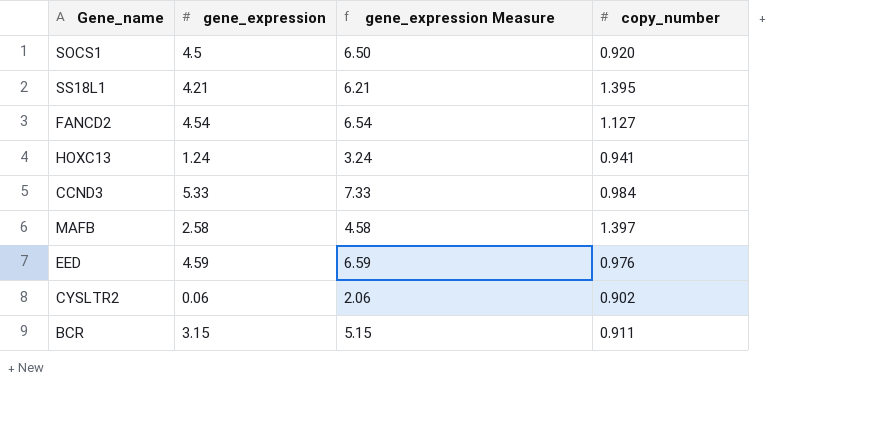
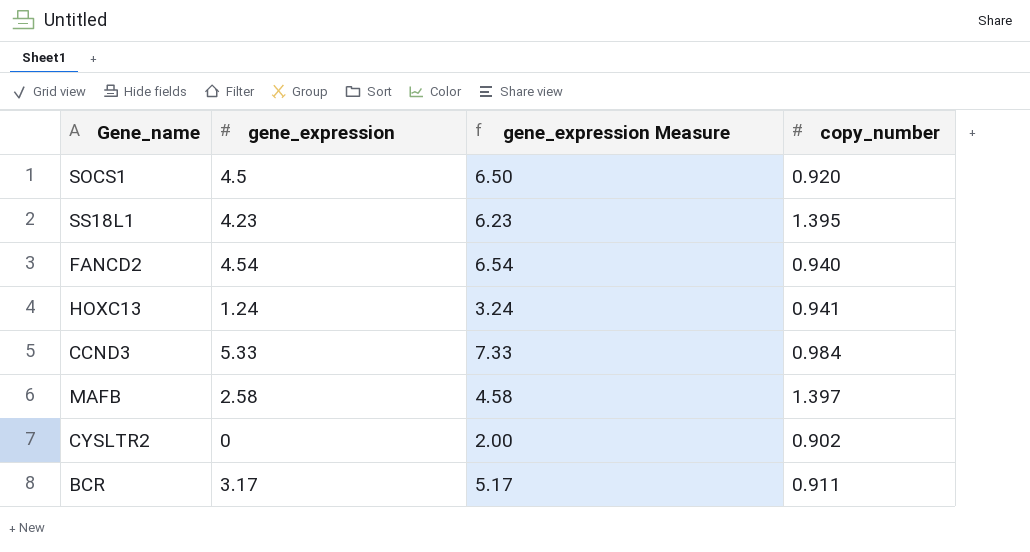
row EED: 4.59 | 6.59 | 0.976 -> none
SS18L1 | gene_expression: 4.21 -> 4.23
SS18L1 | gene_expression Measure: 6.21 -> 6.23
FANCD2 | copy_number: 1.127 -> 0.940
CYSLTR2 | gene_expression: 0.06 -> 0
CYSLTR2 | gene_expression Measure: 2.06 -> 2.00
BCR | gene_expression: 3.15 -> 3.17
BCR | gene_expression Measure: 5.15 -> 5.17

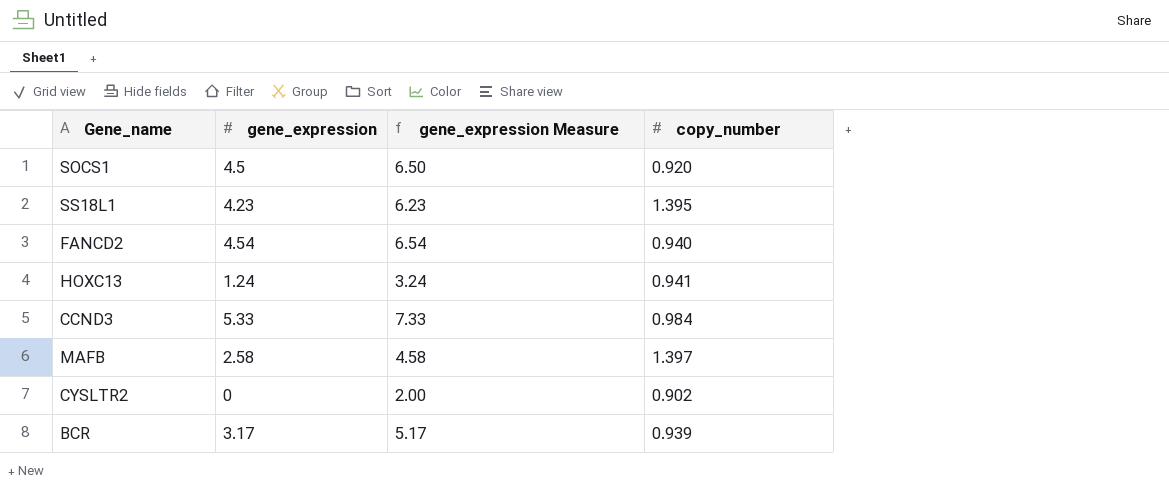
BCR | copy_number: 0.911 -> 0.939

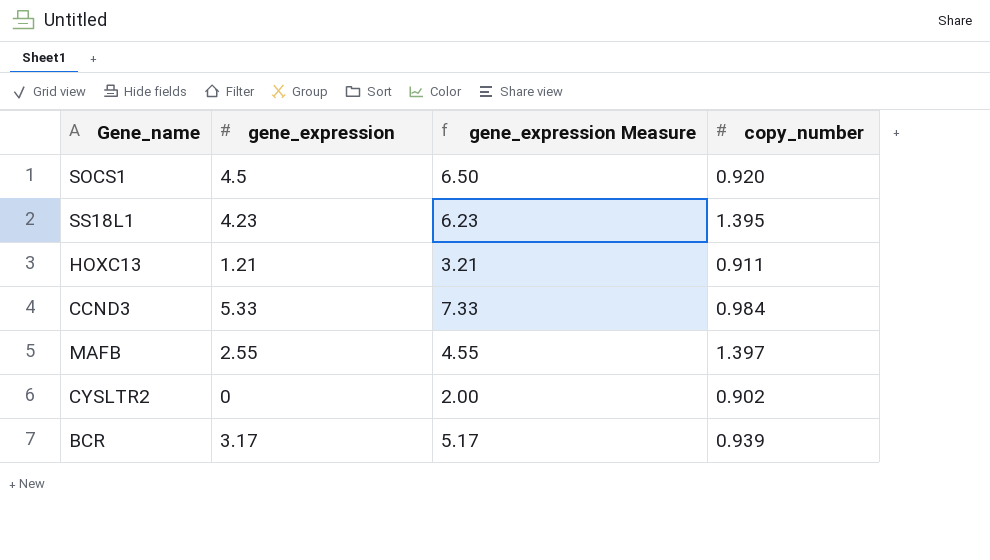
row FANCD2: 4.54 | 6.54 | 0.940 -> none
HOXC13 | gene_expression: 1.24 -> 1.21
HOXC13 | gene_expression Measure: 3.24 -> 3.21
HOXC13 | copy_number: 0.941 -> 0.911
MAFB | gene_expression: 2.58 -> 2.55
MAFB | gene_expression Measure: 4.58 -> 4.55

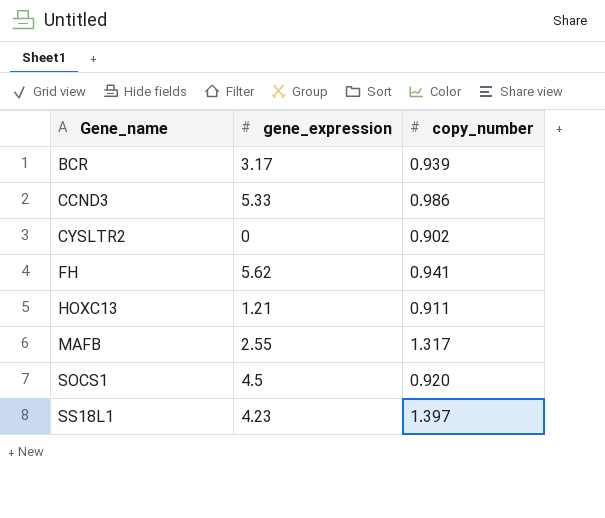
row order: none -> Gene_name ascending
column gene_expression Measure | formula: [gene_expression] + 2 -> none
CCND3 | copy_number: 0.984 -> 0.986
row FH: none -> 5.62 | 0.941
MAFB | copy_number: 1.397 -> 1.317
SS18L1 | copy_number: 1.395 -> 1.397

